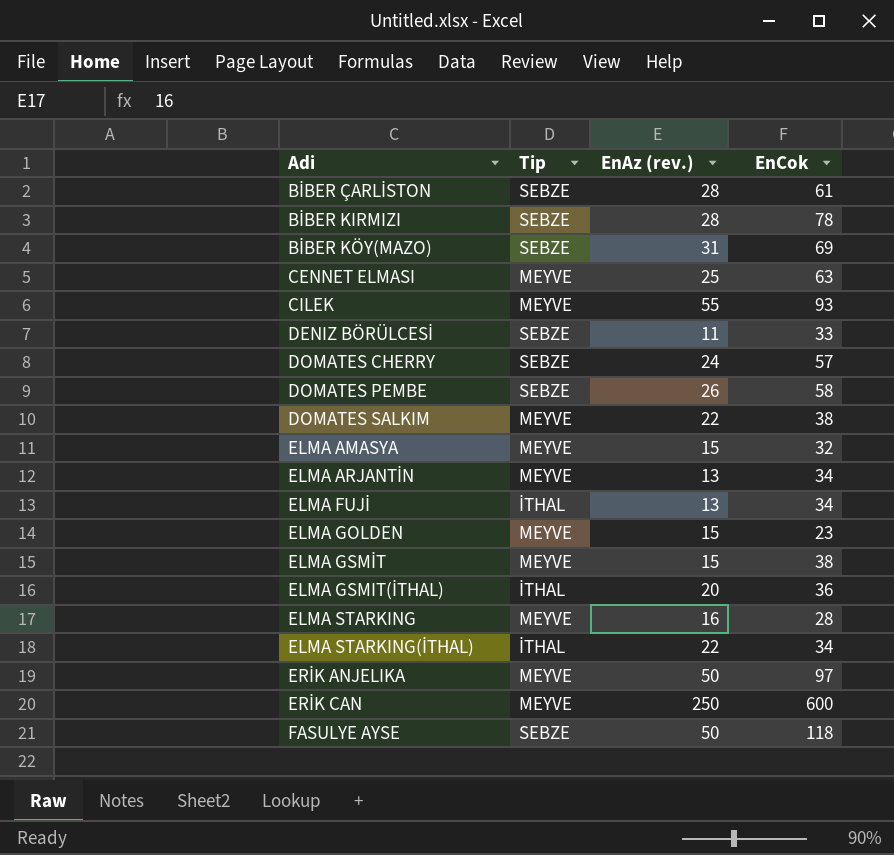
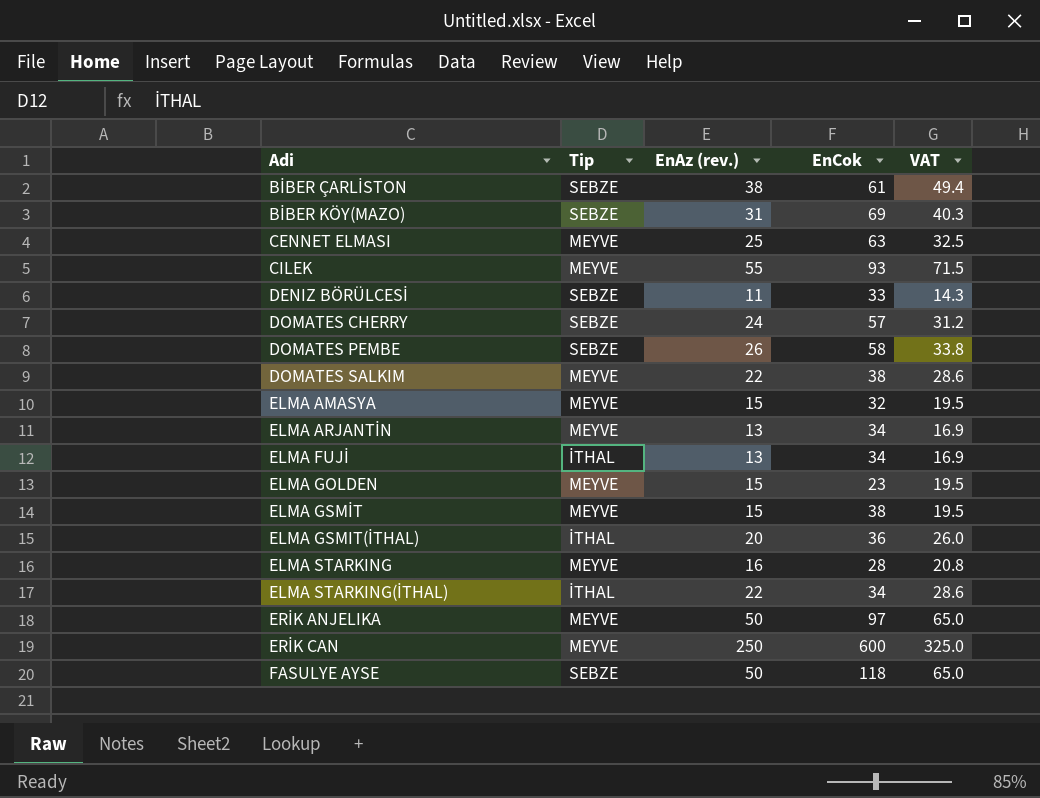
column VAT | formula: none -> [EnAz (rev.)] * 1.3
row BİBER KIRMIZI: SEBZE | 28 | 78 -> none
BİBER ÇARLİSTON | EnAz (rev.): 28 -> 38

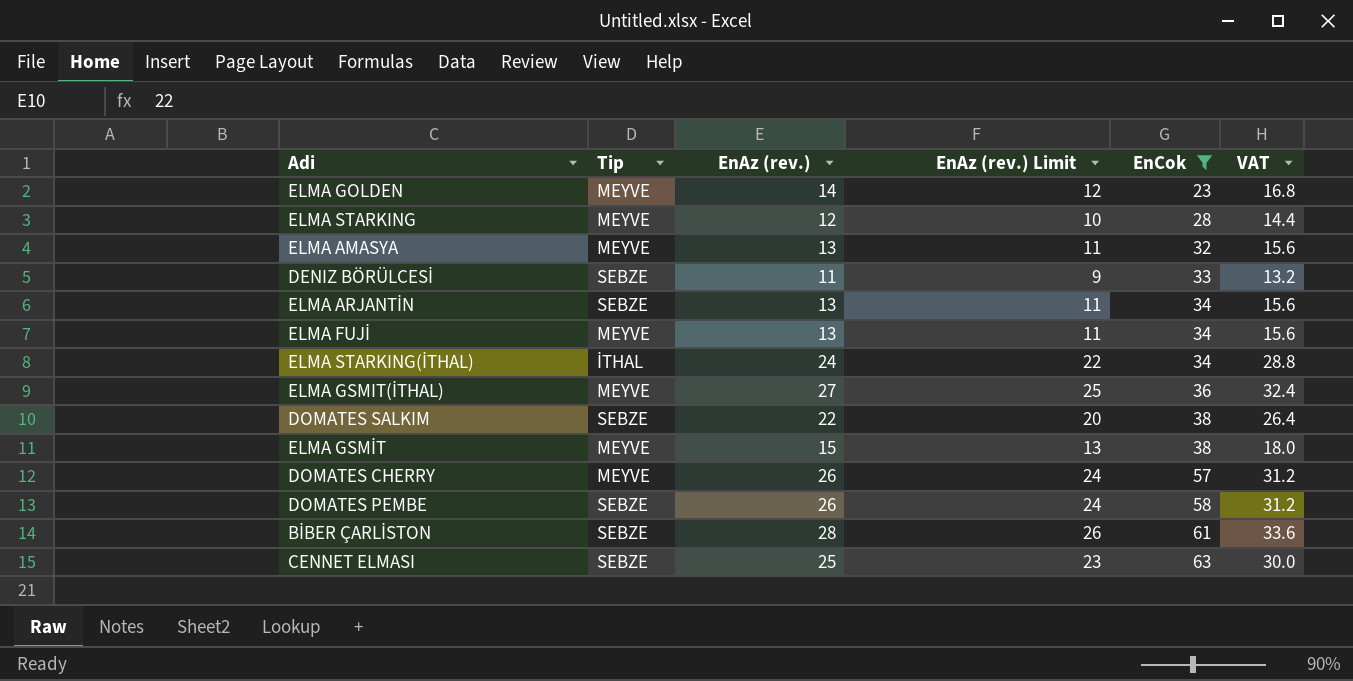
filter: none -> EnCok <= 63
row order: Adi ascending -> EnCok ascending
column EnAz (rev.) Limit | formula: none -> [EnAz (rev.)] - 2
column VAT | formula: [EnAz (rev.)] * 1.3 -> [EnAz (rev.)] * 1.2
ELMA GOLDEN | EnAz (rev.): 15 -> 14
ELMA STARKING | EnAz (rev.): 16 -> 12
ELMA AMASYA | EnAz (rev.): 15 -> 13
ELMA ARJANTİN | Tip: MEYVE -> SEBZE
ELMA FUJİ | Tip: İTHAL -> MEYVE
ELMA STARKING(İTHAL) | EnAz (rev.): 22 -> 24
ELMA GSMIT(İTHAL) | Tip: İTHAL -> MEYVE
ELMA GSMIT(İTHAL) | EnAz (rev.): 20 -> 27
DOMATES SALKIM | Tip: MEYVE -> SEBZE
DOMATES CHERRY | Tip: SEBZE -> MEYVE
DOMATES CHERRY | EnAz (rev.): 24 -> 26
BİBER ÇARLİSTON | EnAz (rev.): 38 -> 28
CENNET ELMASI | Tip: MEYVE -> SEBZE

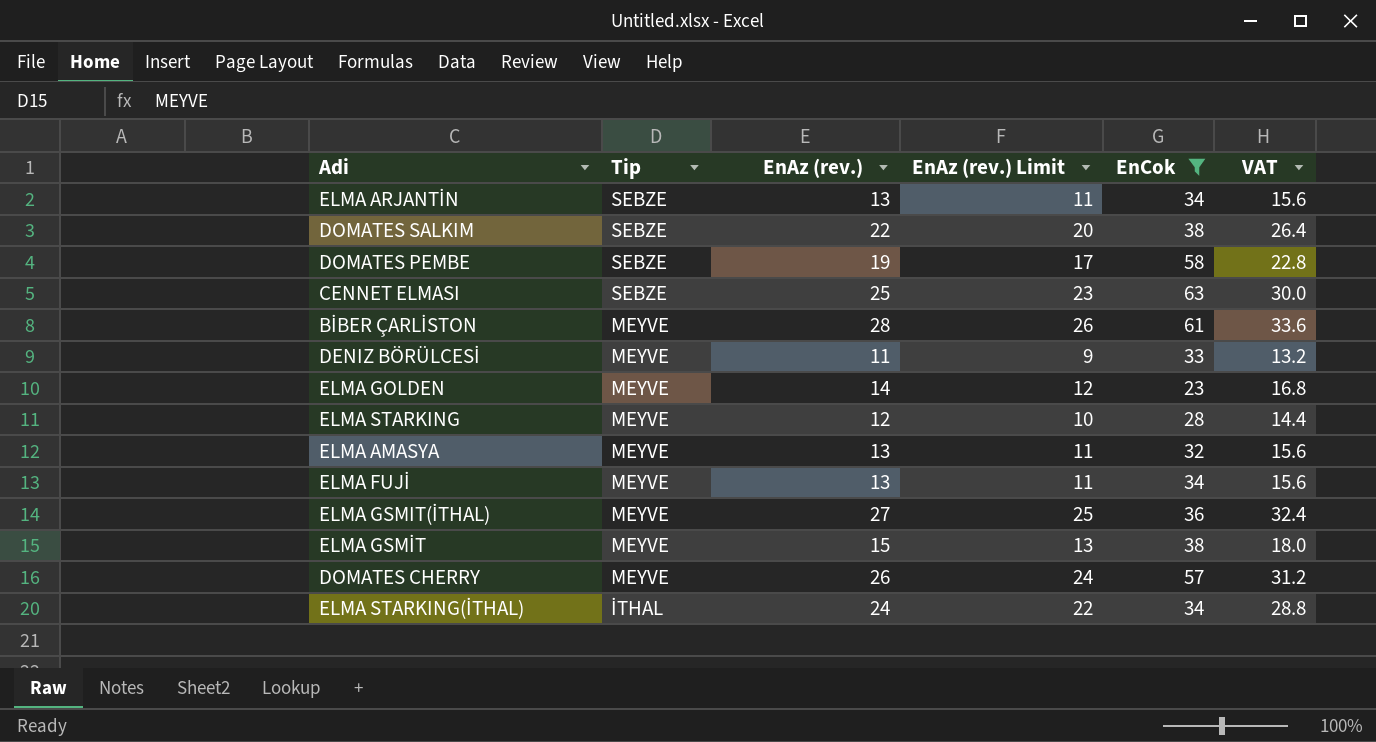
row order: EnCok ascending -> Tip descending
DOMATES PEMBE | EnAz (rev.): 26 -> 19
DOMATES PEMBE | EnAz (rev.) Limit: 24 -> 17
DOMATES PEMBE | VAT: 31.2 -> 22.8
BİBER ÇARLİSTON | Tip: SEBZE -> MEYVE
DENIZ BÖRÜLCESİ | Tip: SEBZE -> MEYVE

